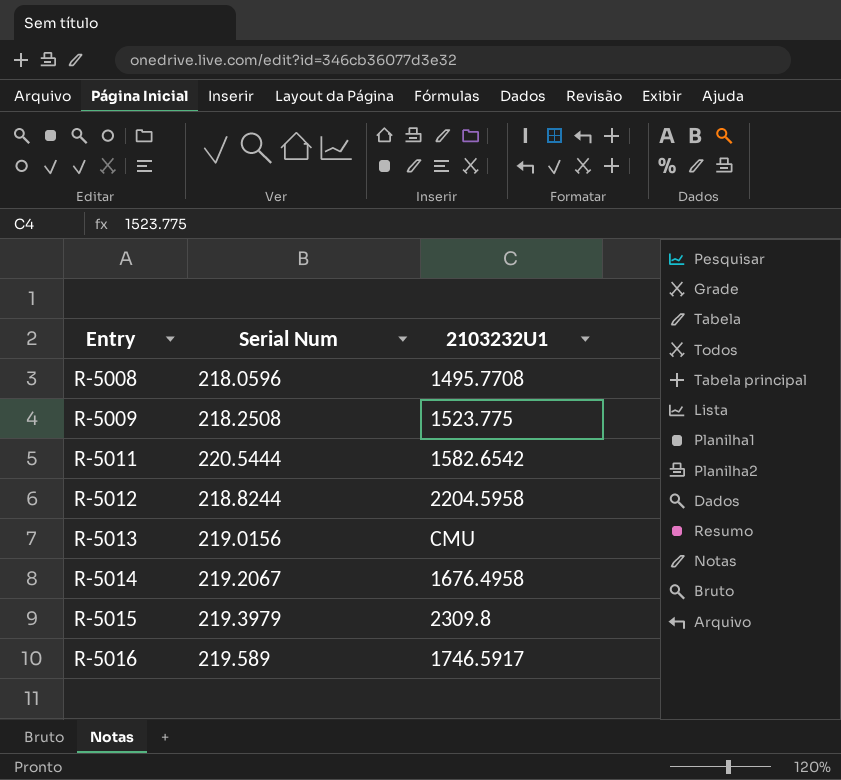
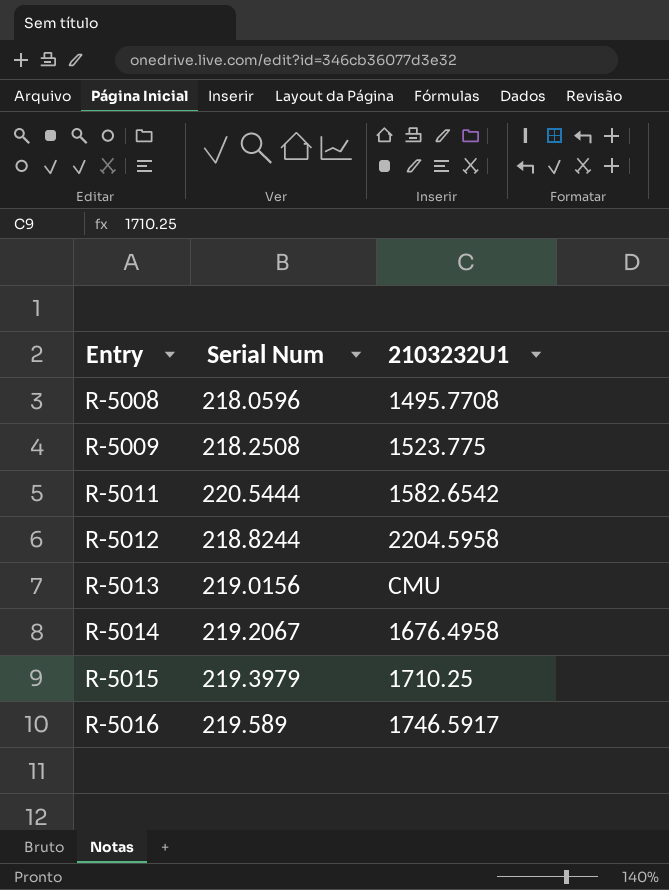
R-5015 | 2103232U1: 2309.8 -> 1710.25

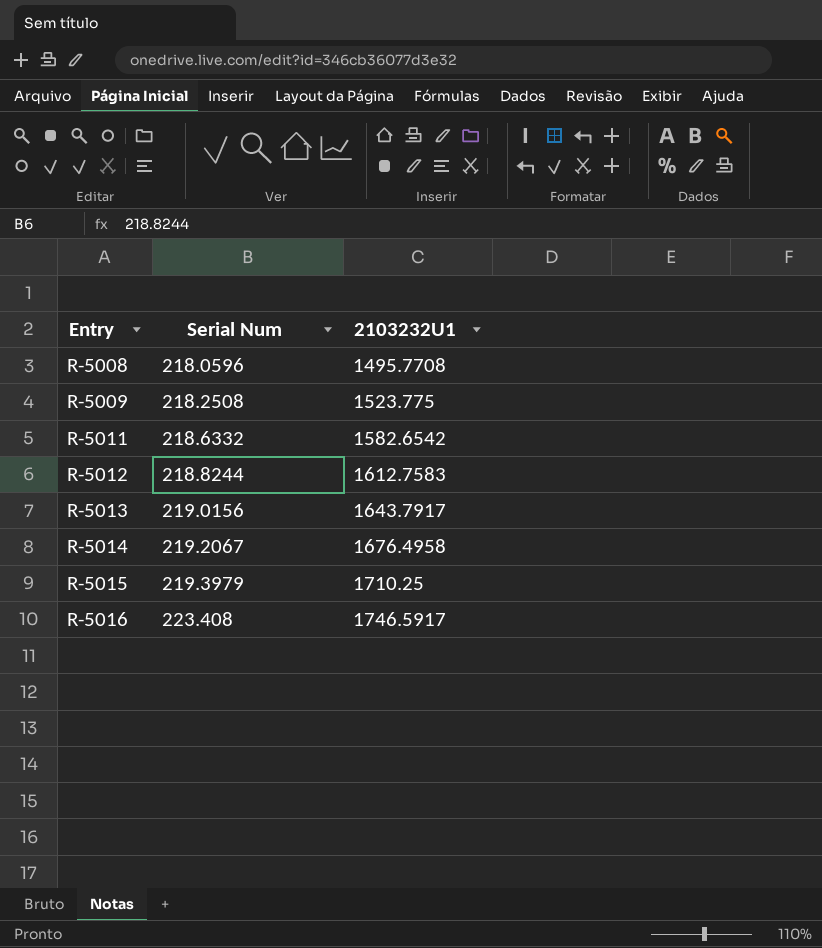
R-5011 | Serial Num: 220.5444 -> 218.6332
R-5012 | 2103232U1: 2204.5958 -> 1612.7583
R-5013 | 2103232U1: CMU -> 1643.7917
R-5016 | Serial Num: 219.589 -> 223.408

